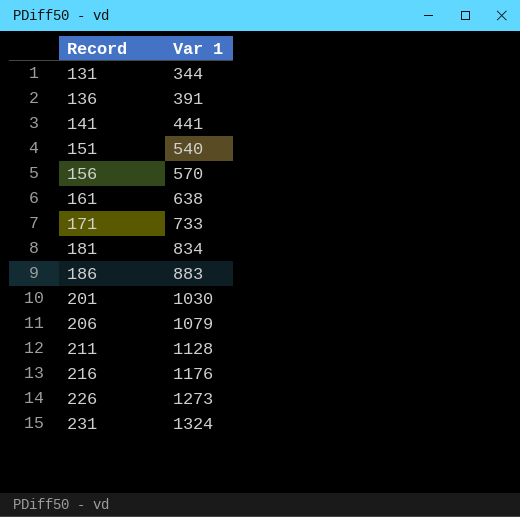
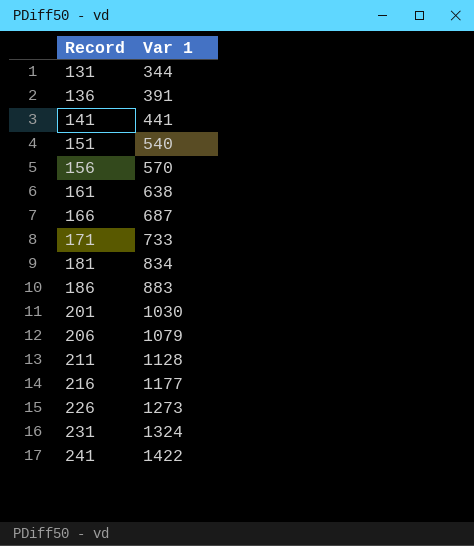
row 166: none -> 687
216 | Var 1: 1176 -> 1177
row 241: none -> 1422

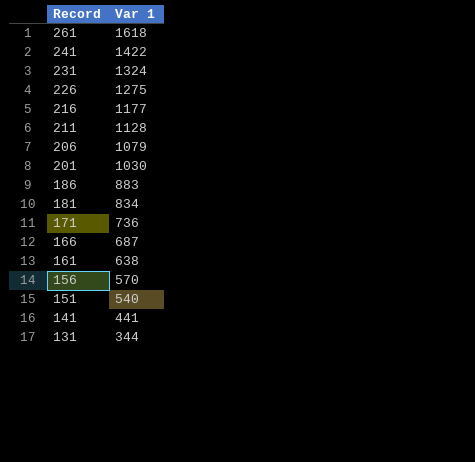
row order: Record ascending -> Record descending
row 136: 391 -> none
row 261: none -> 1618
226 | Var 1: 1273 -> 1275
171 | Var 1: 733 -> 736

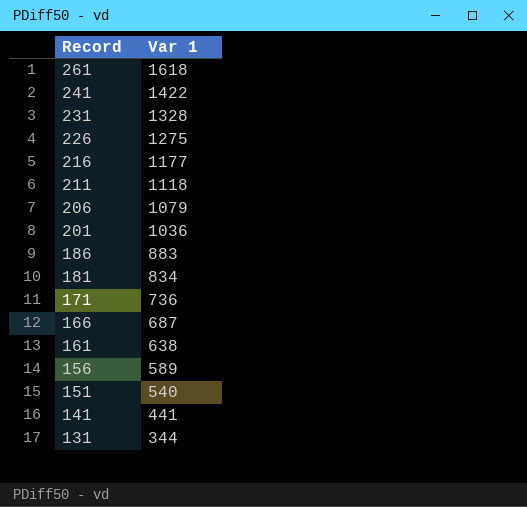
231 | Var 1: 1324 -> 1328
211 | Var 1: 1128 -> 1118
201 | Var 1: 1030 -> 1036
156 | Var 1: 570 -> 589

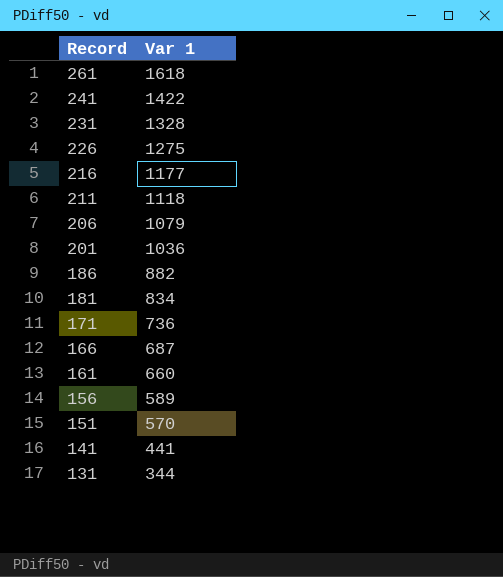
186 | Var 1: 883 -> 882
161 | Var 1: 638 -> 660
151 | Var 1: 540 -> 570

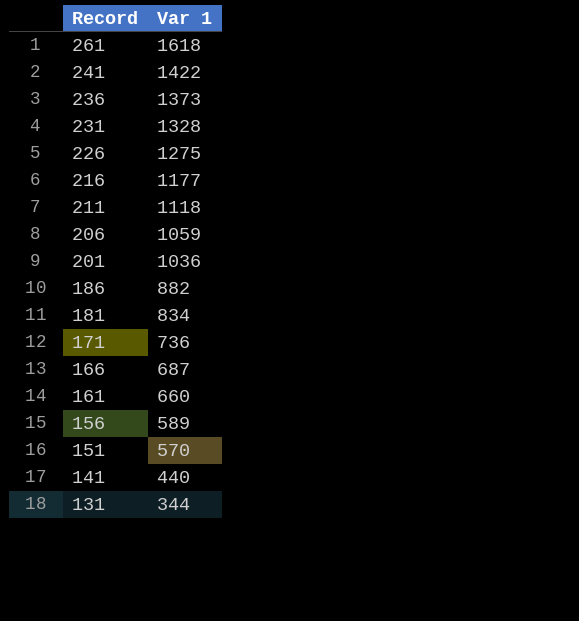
row 236: none -> 1373
206 | Var 1: 1079 -> 1059
141 | Var 1: 441 -> 440

